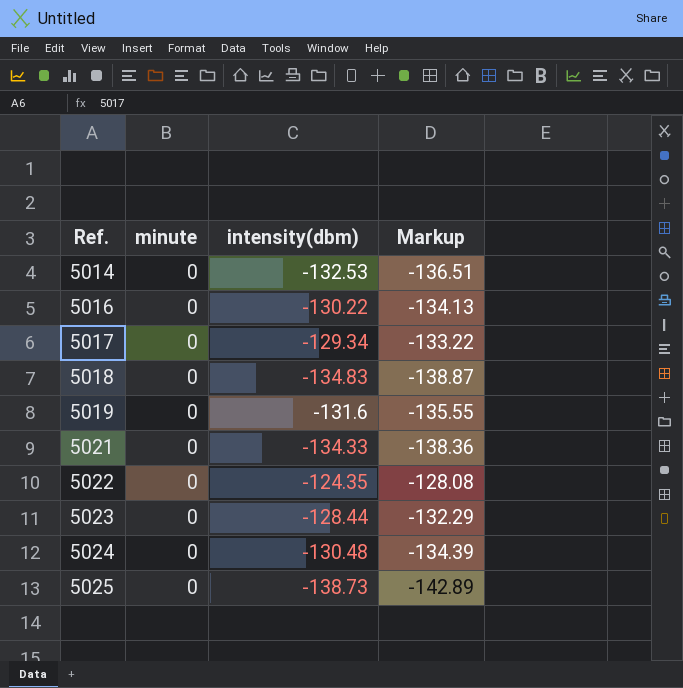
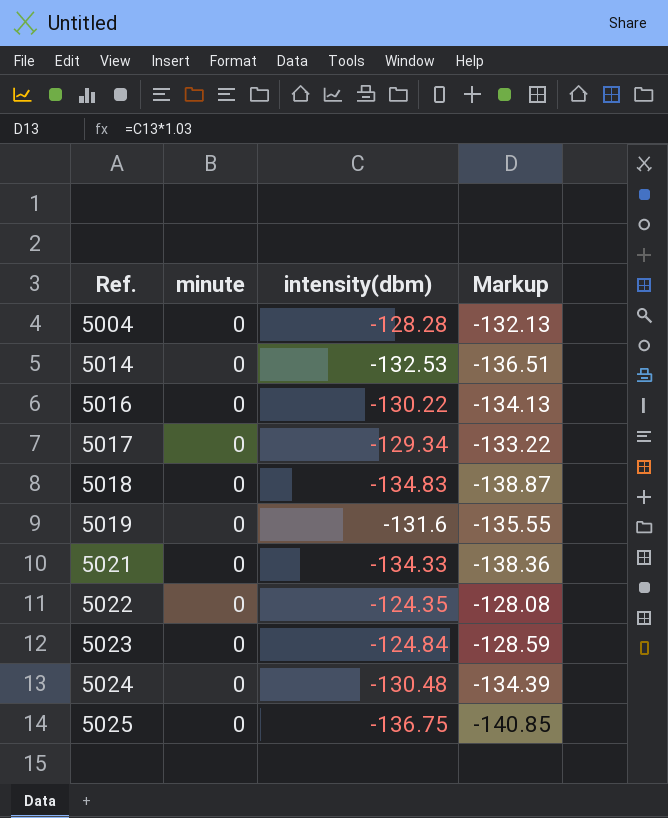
row 5004: none -> 0 | -128.28 | -132.13
5023 | intensity(dbm): -128.44 -> -124.84
5023 | Markup: -132.29 -> -128.59
5025 | intensity(dbm): -138.73 -> -136.75
5025 | Markup: -142.89 -> -140.85

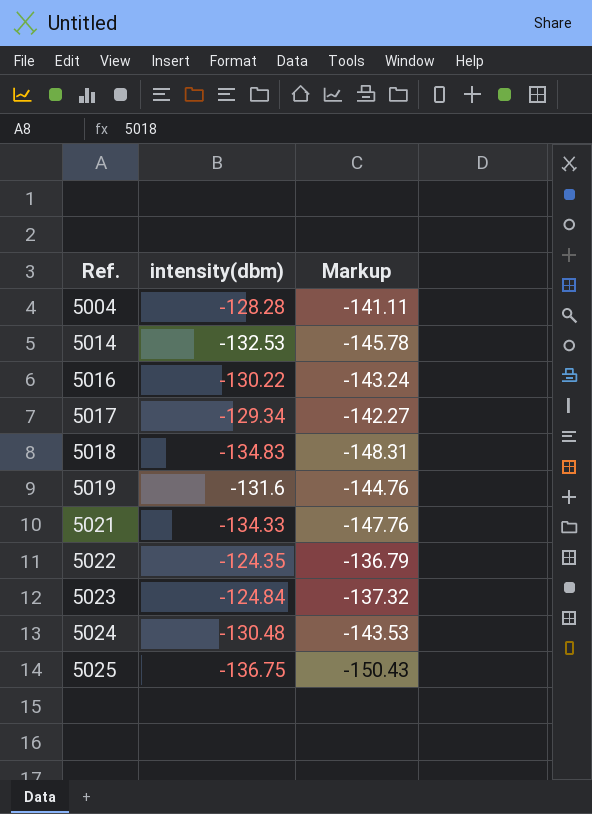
column minute | position: 2 -> none
column Markup | formula: [intensity(dbm)] * 1.03 -> [intensity(dbm)] * 1.1

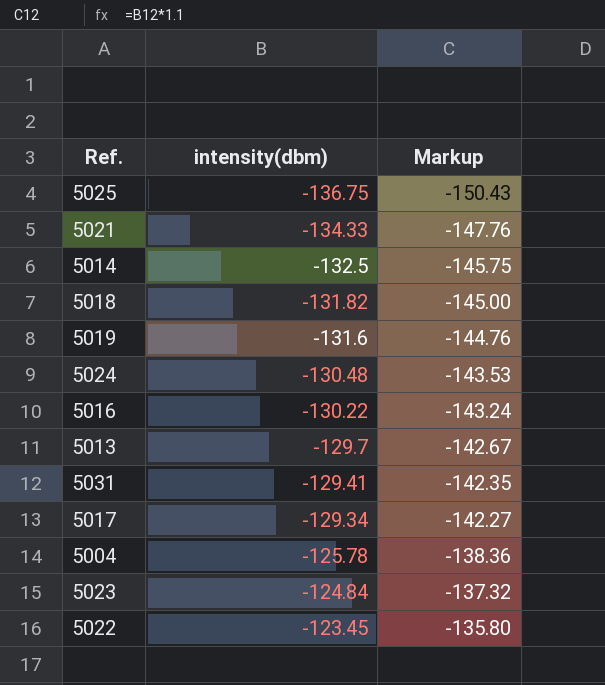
row order: Ref. ascending -> intensity(dbm) ascending
5014 | intensity(dbm): -132.53 -> -132.5
5014 | Markup: -145.78 -> -145.75
5018 | intensity(dbm): -134.83 -> -131.82
5018 | Markup: -148.31 -> -145.00
row 5013: none -> -129.7 | -142.67
row 5031: none -> -129.41 | -142.35
5004 | intensity(dbm): -128.28 -> -125.78
5004 | Markup: -141.11 -> -138.36
5022 | intensity(dbm): -124.35 -> -123.45
5022 | Markup: -136.79 -> -135.80

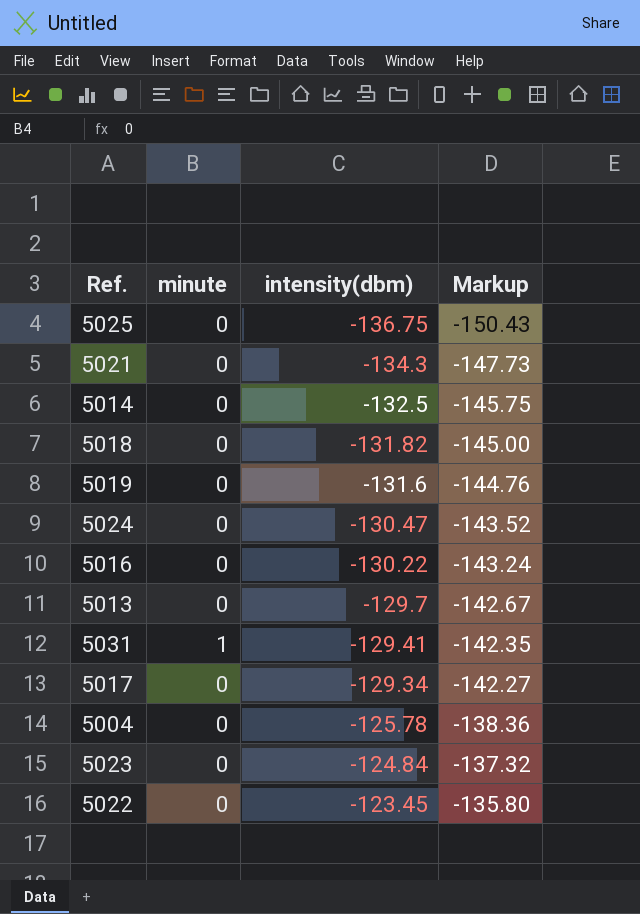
column minute | position: none -> 2
5021 | intensity(dbm): -134.33 -> -134.3
5021 | Markup: -147.76 -> -147.73
5024 | intensity(dbm): -130.48 -> -130.47
5024 | Markup: -143.53 -> -143.52

